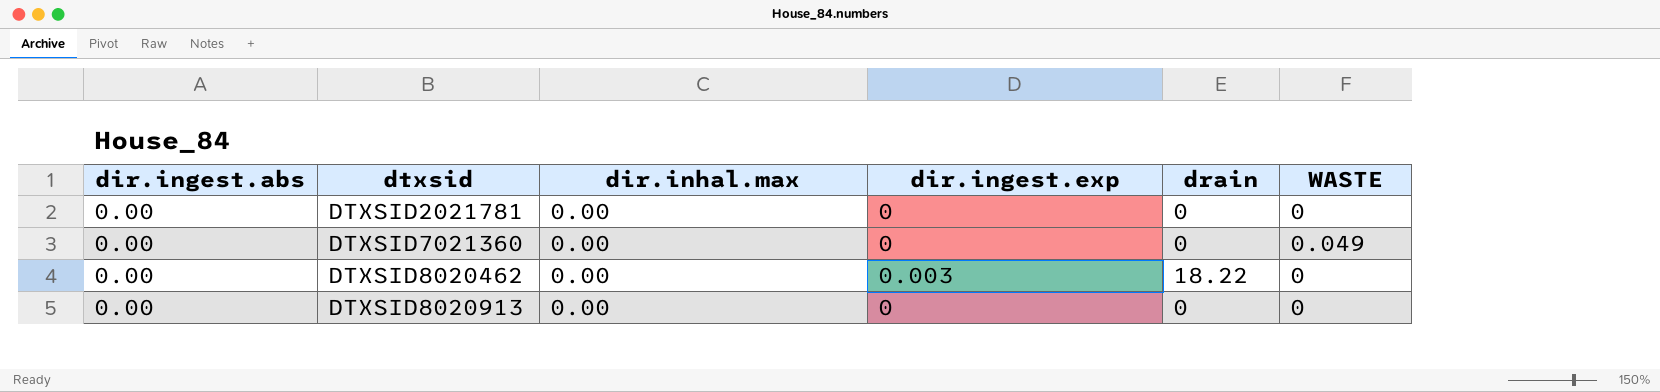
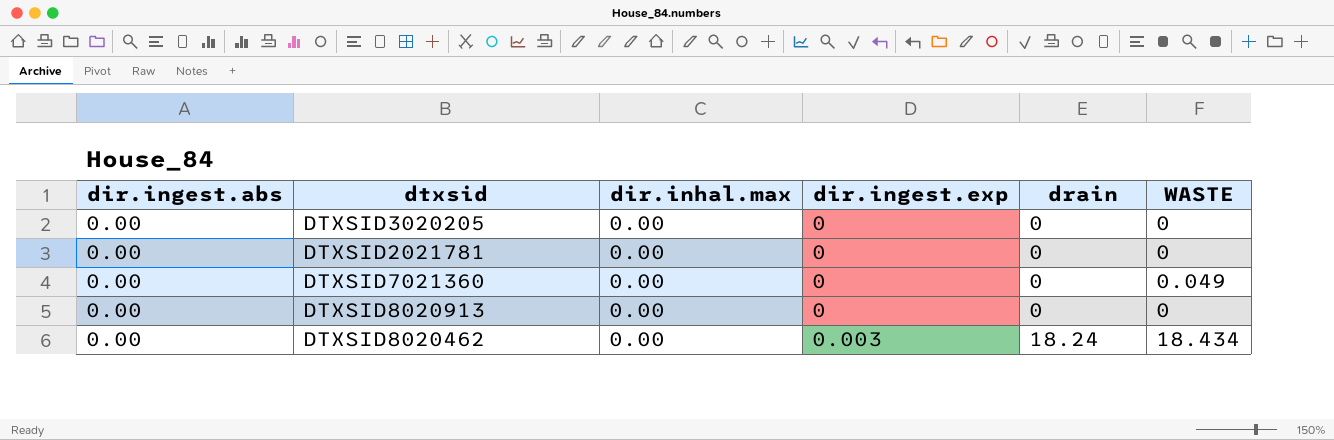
row order: dtxsid ascending -> dir.ingest.exp ascending
row DTXSID3020205: none -> 0.00 | 0.00 | 0 | 0 | 0
DTXSID8020462 | drain: 18.22 -> 18.24
DTXSID8020462 | WASTE: 0 -> 18.434

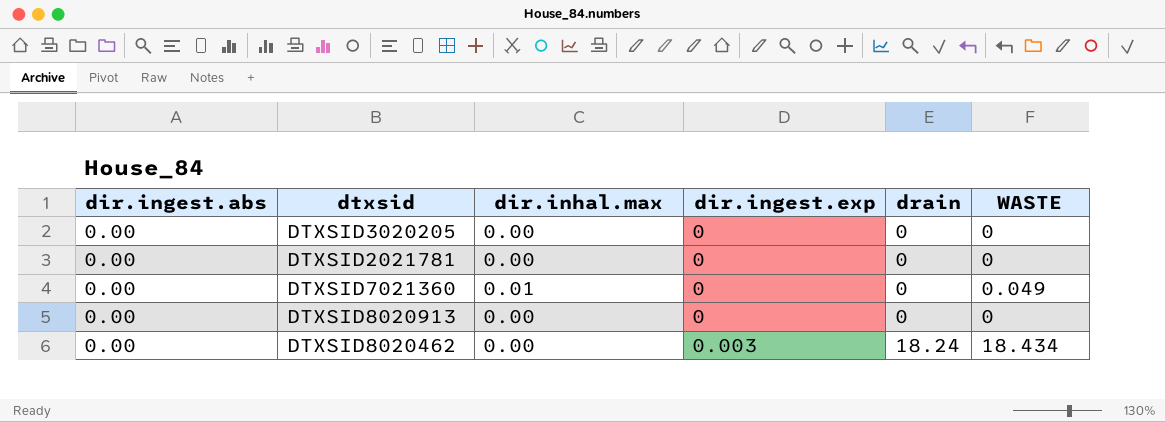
DTXSID7021360 | dir.inhal.max: 0.00 -> 0.01

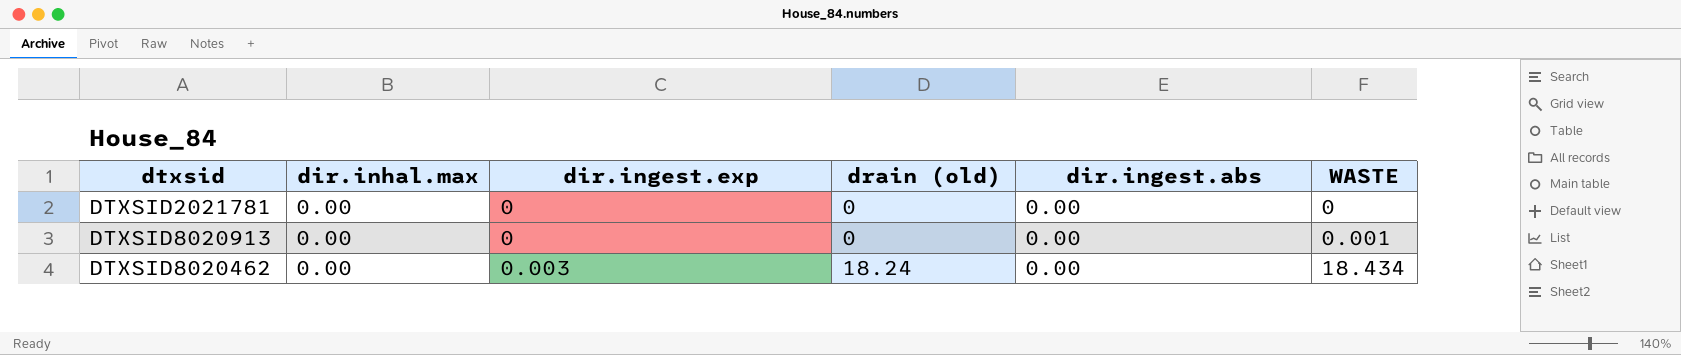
column name: drain -> drain (old)
column dir.ingest.abs | position: 1 -> 5
row DTXSID3020205: 0.00 | 0.00 | 0 | 0 | 0 -> none
row DTXSID7021360: 0.00 | 0.01 | 0 | 0 | 0.049 -> none
DTXSID8020913 | WASTE: 0 -> 0.001

